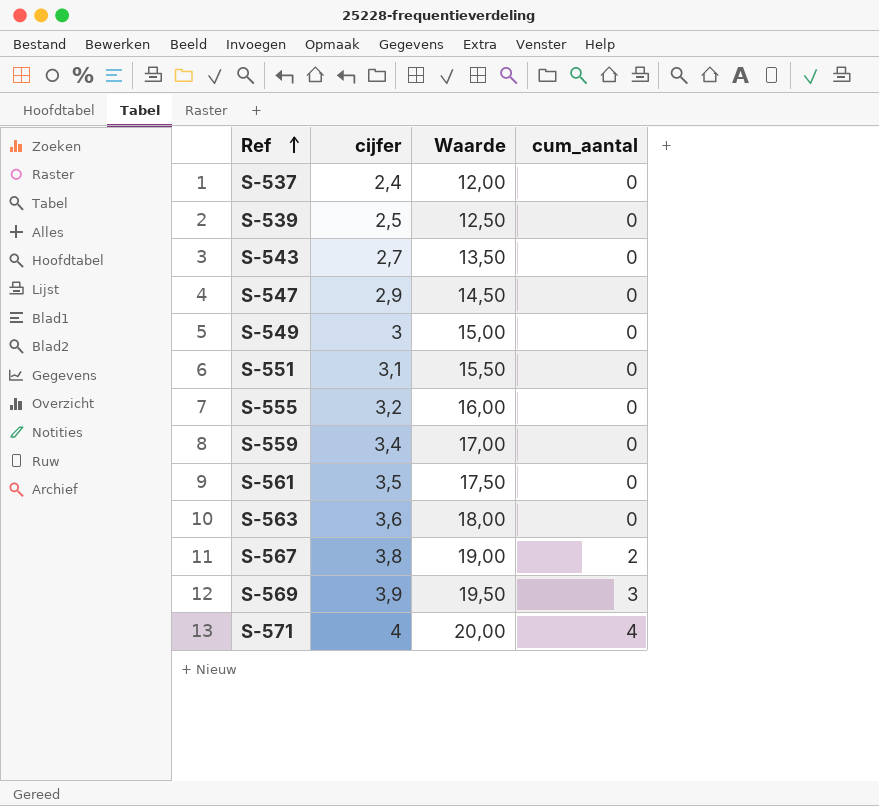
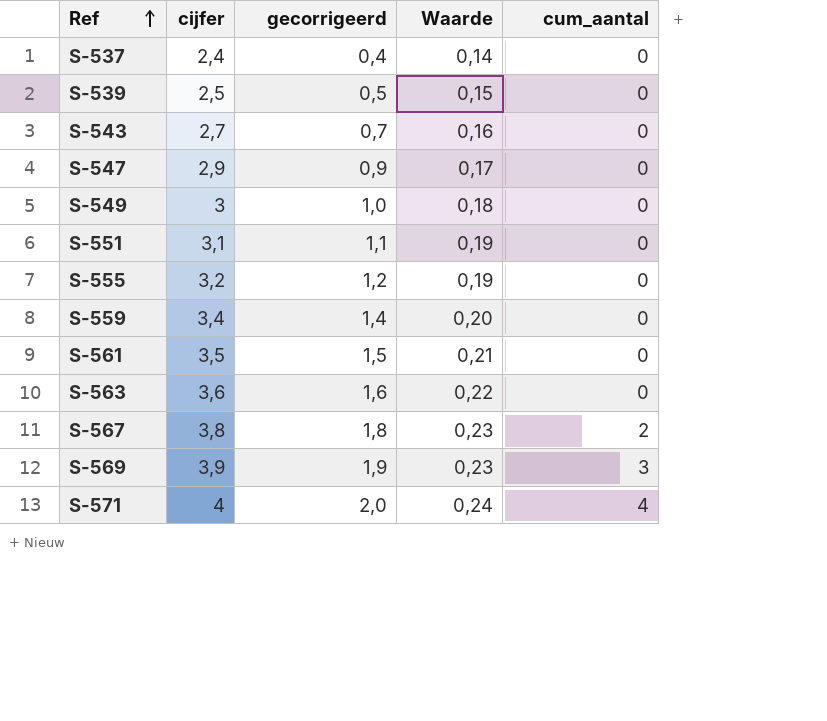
column gecorrigeerd | formula: none -> [cijfer] - 2
column Waarde | formula: [cijfer] * 5 -> [cijfer] * 0,06

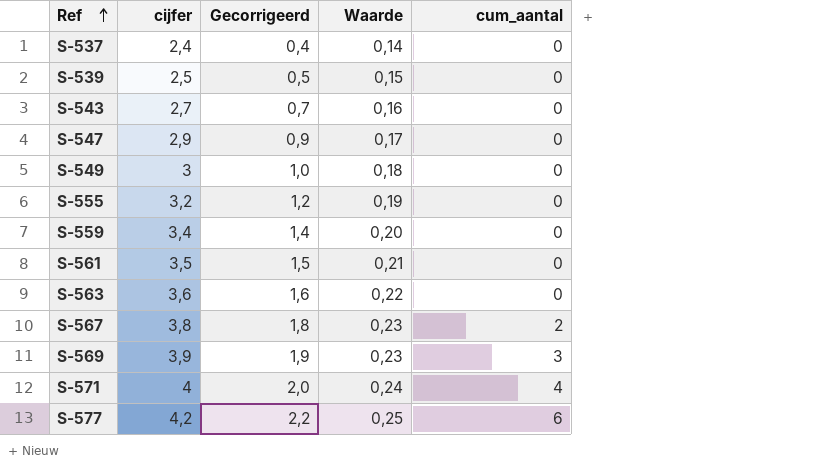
column name: gecorrigeerd -> Gecorrigeerd
row S-551: 3,1 | 1,1 | 0,19 | 0 -> none
row S-577: none -> 4,2 | 2,2 | 0,25 | 6

